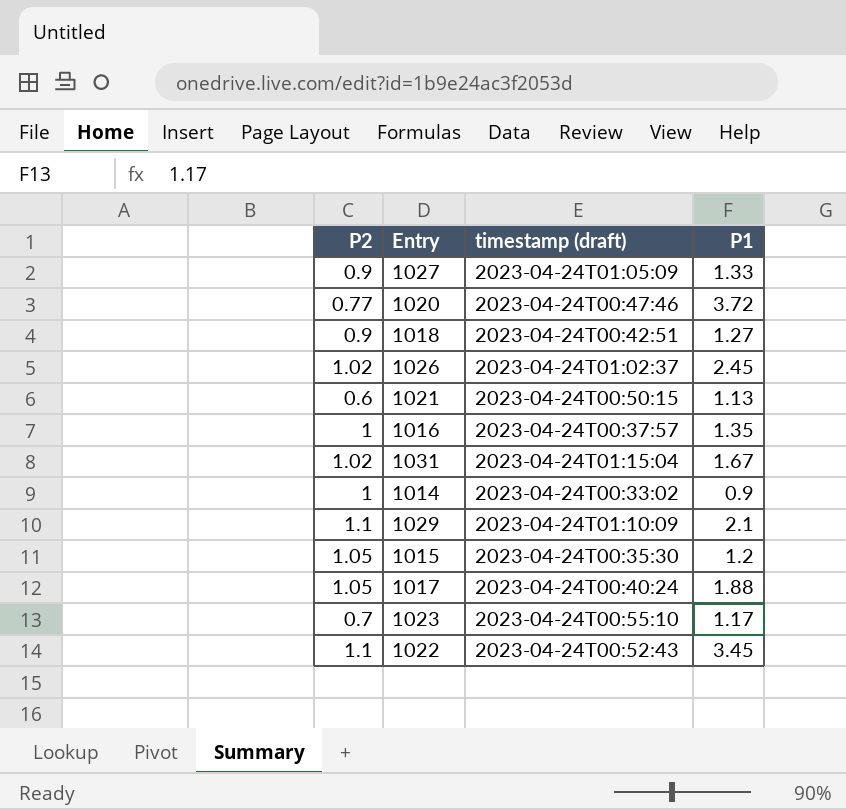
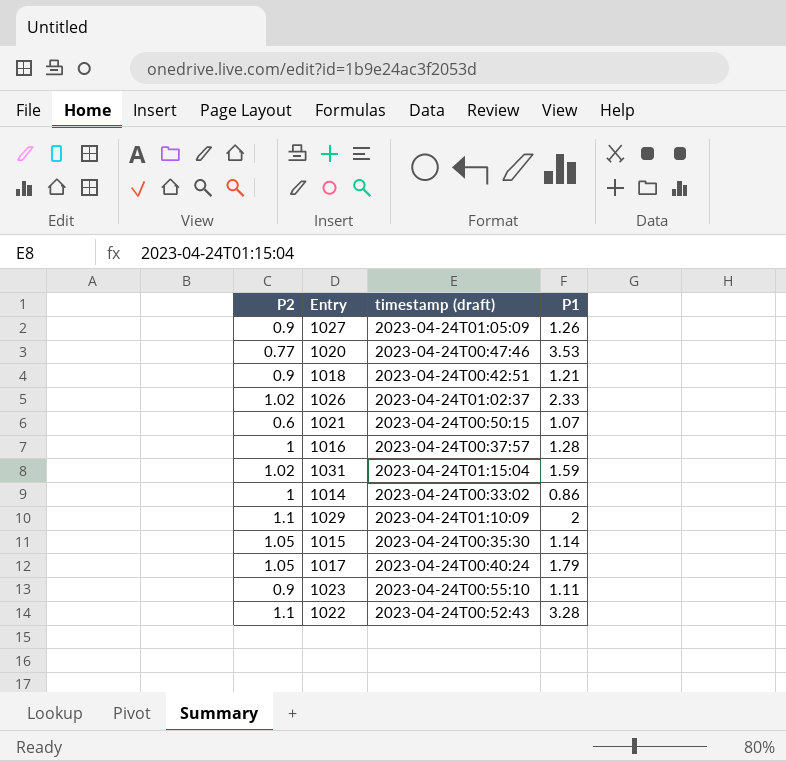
1027 | P1: 1.33 -> 1.26
1020 | P1: 3.72 -> 3.53
1018 | P1: 1.27 -> 1.21
1026 | P1: 2.45 -> 2.33
1021 | P1: 1.13 -> 1.07
1016 | P1: 1.35 -> 1.28
1031 | P1: 1.67 -> 1.59
1014 | P1: 0.9 -> 0.86
1029 | P1: 2.1 -> 2
1015 | P1: 1.2 -> 1.14
1017 | P1: 1.88 -> 1.79
1023 | P2: 0.7 -> 0.9
1023 | P1: 1.17 -> 1.11
1022 | P1: 3.45 -> 3.28

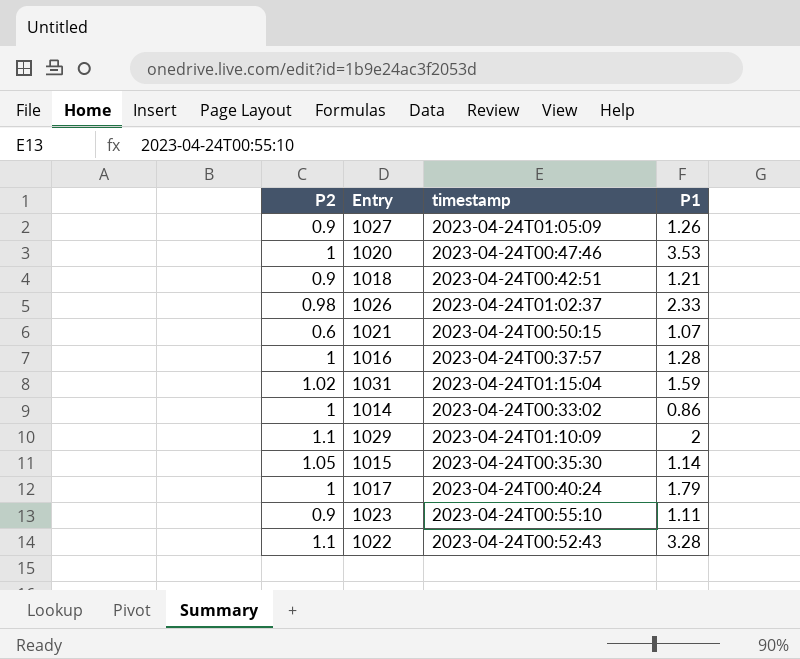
column name: timestamp (draft) -> timestamp
1020 | P2: 0.77 -> 1
1026 | P2: 1.02 -> 0.98
1017 | P2: 1.05 -> 1

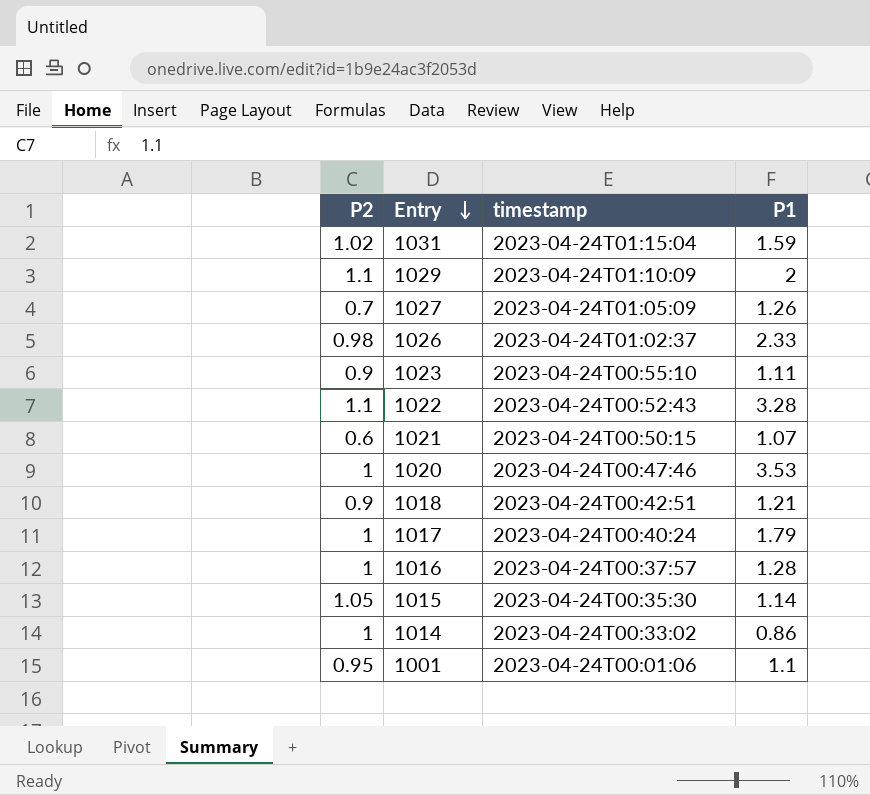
row order: none -> Entry descending
1027 | P2: 0.9 -> 0.7
row 1001: none -> 0.95 | 2023-04-24T00:01:06 | 1.1

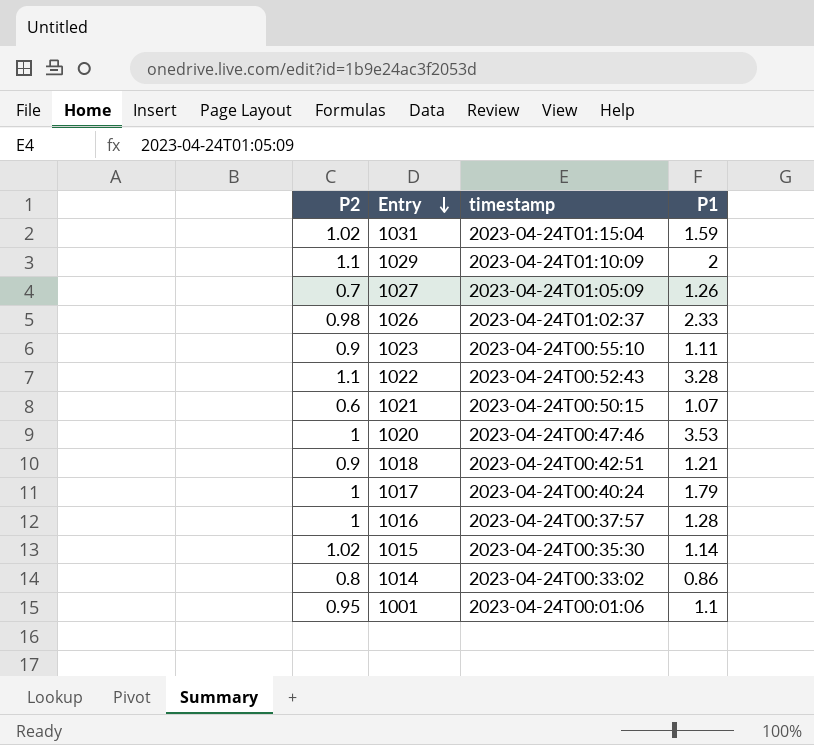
1015 | P2: 1.05 -> 1.02
1014 | P2: 1 -> 0.8

